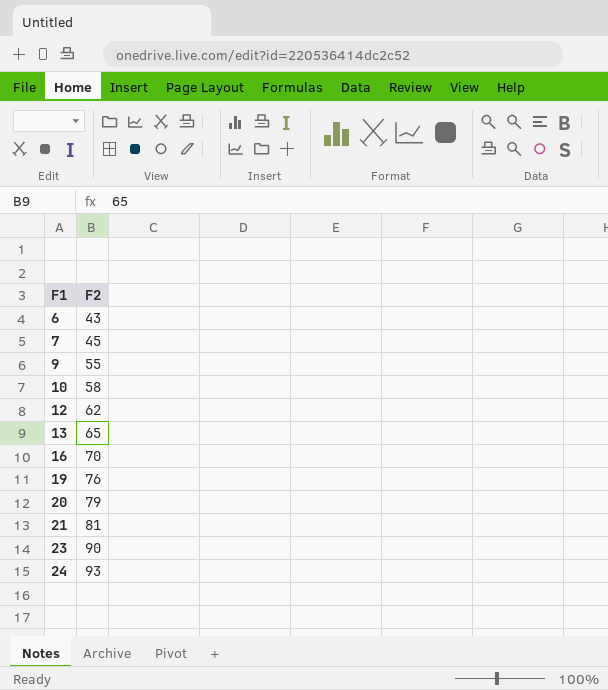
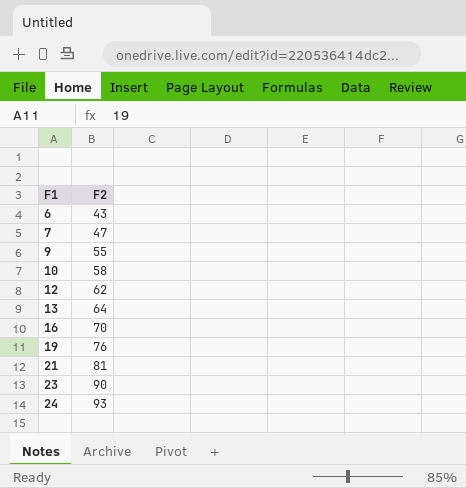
row 20: 79 -> none
7 | F2: 45 -> 47
13 | F2: 65 -> 64

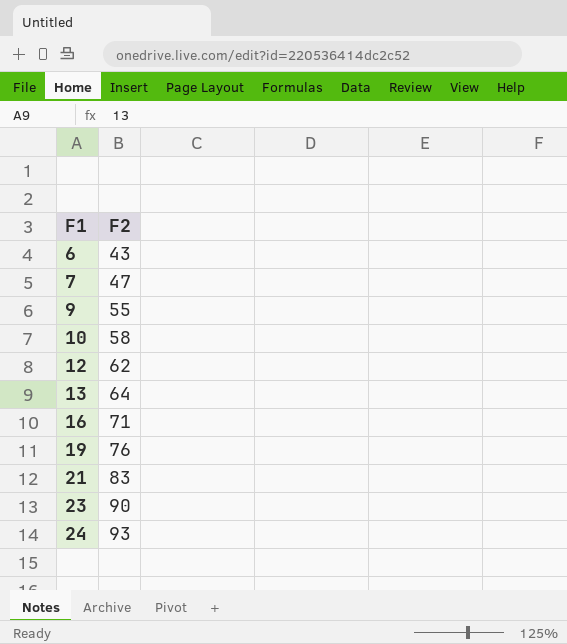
16 | F2: 70 -> 71
21 | F2: 81 -> 83

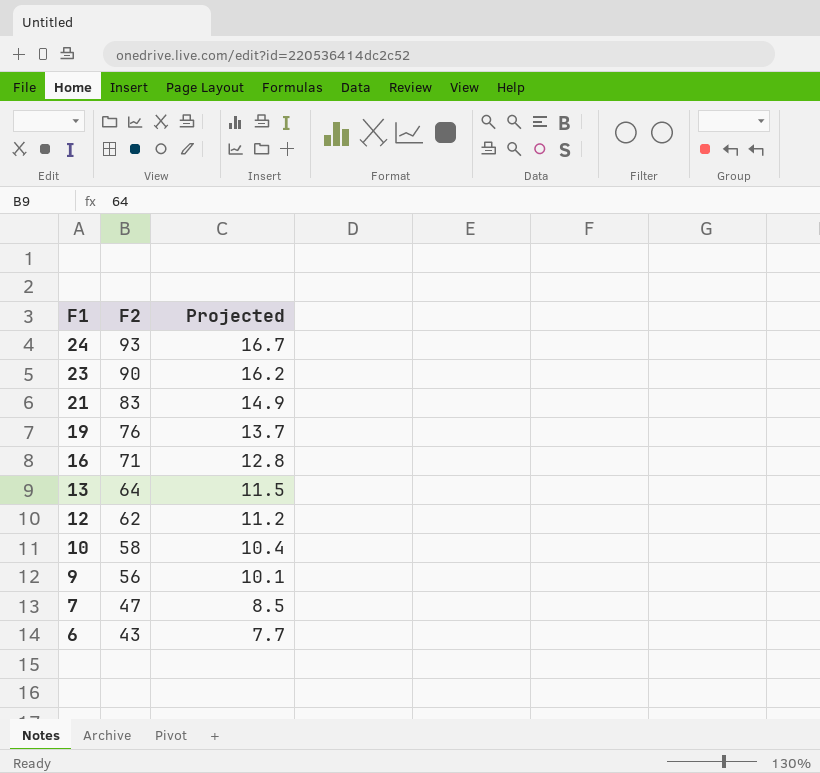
row order: F1 ascending -> F1 descending
column Projected | formula: none -> [F2] * 0.18
9 | F2: 55 -> 56

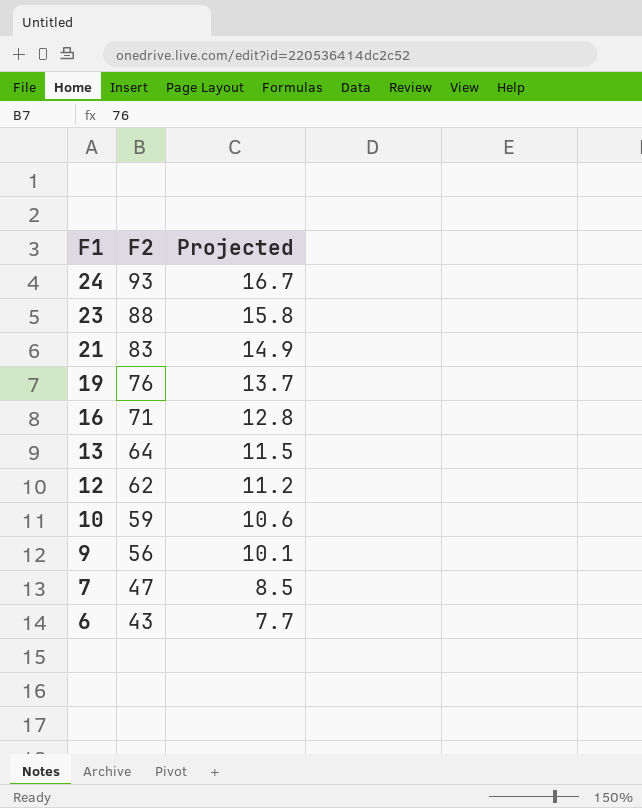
23 | F2: 90 -> 88
23 | Projected: 16.2 -> 15.8
10 | F2: 58 -> 59
10 | Projected: 10.4 -> 10.6

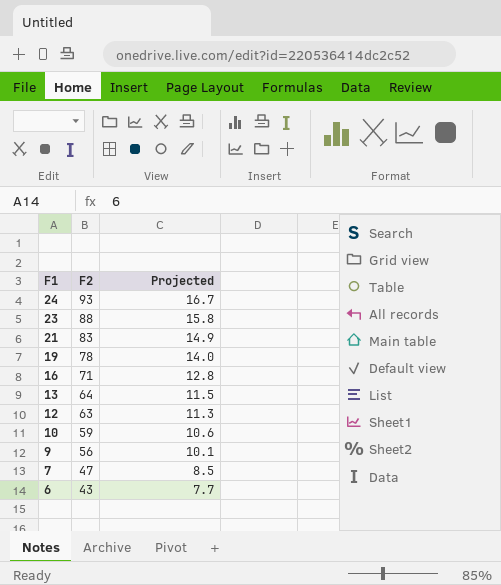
19 | F2: 76 -> 78
19 | Projected: 13.7 -> 14.0
12 | F2: 62 -> 63
12 | Projected: 11.2 -> 11.3

